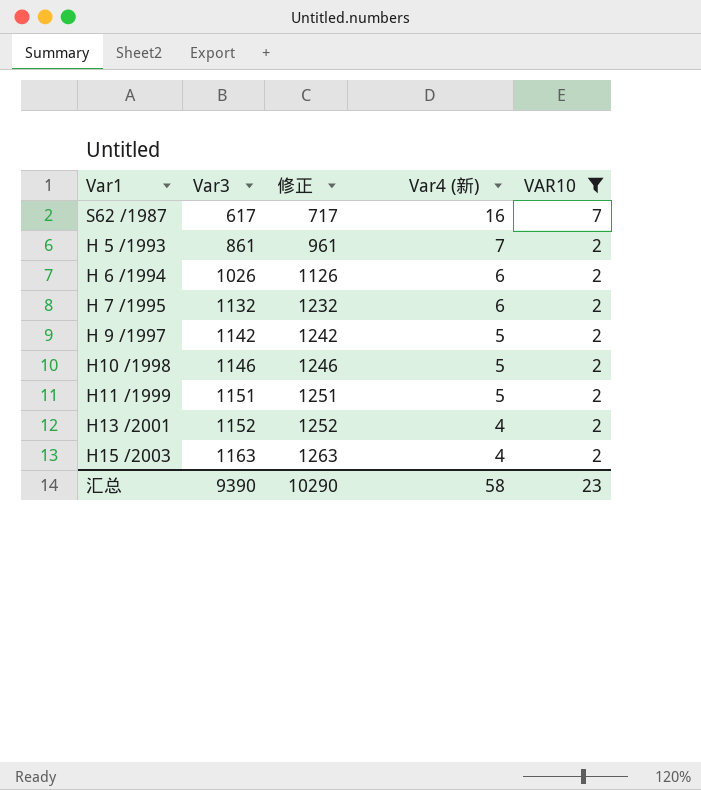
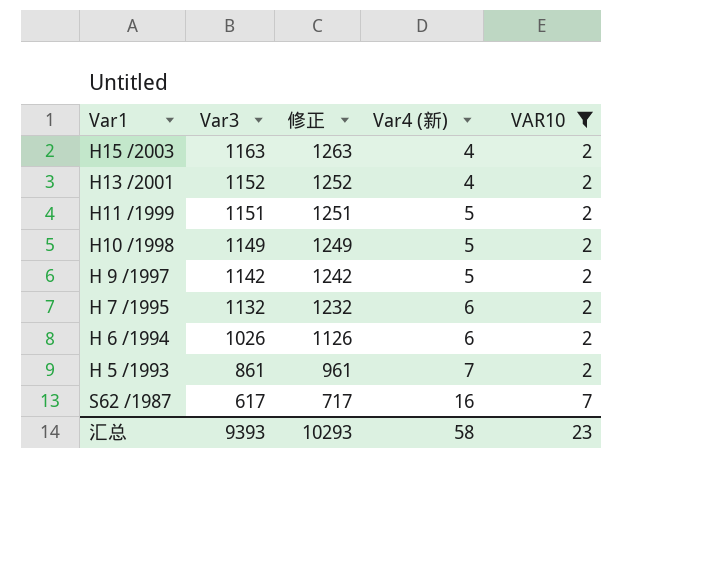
row order: Var3 ascending -> Var3 descending
H10 /1998 | Var3: 1146 -> 1149
H10 /1998 | 修正: 1246 -> 1249
汇总 | Var3: 9390 -> 9393
汇总 | 修正: 10290 -> 10293

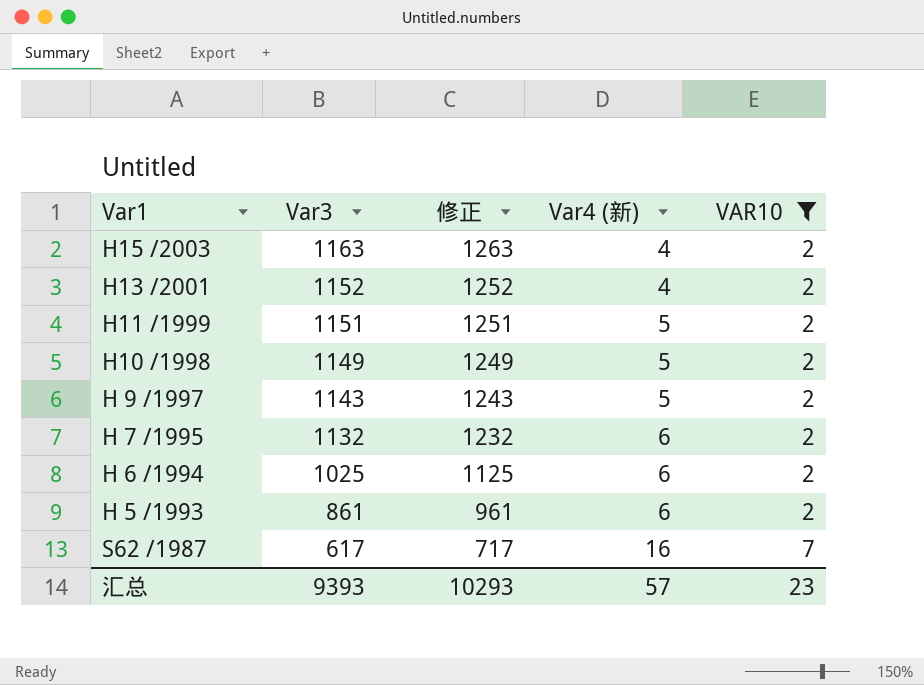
H 9 /1997 | Var3: 1142 -> 1143
H 9 /1997 | 修正: 1242 -> 1243
H 6 /1994 | Var3: 1026 -> 1025
H 6 /1994 | 修正: 1126 -> 1125
H 5 /1993 | Var4 (新): 7 -> 6
汇总 | Var4 (新): 58 -> 57

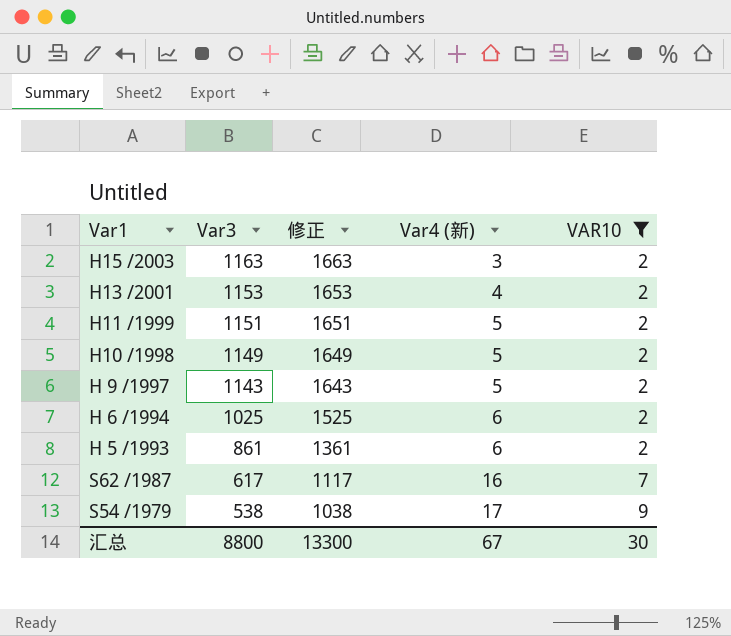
column 修正 | formula: [Var3] + 100 -> [Var3] + 500
row H 7 /1995: 1132 | 1232 | 6 | 2 -> none
H15 /2003 | Var4 (新): 4 -> 3
H13 /2001 | Var3: 1152 -> 1153
row S54 /1979: none -> 538 | 1038 | 17 | 9
汇总 | Var3: 9393 -> 8800
汇总 | 修正: 10293 -> 13300
汇总 | Var4 (新): 57 -> 67
汇总 | VAR10: 23 -> 30

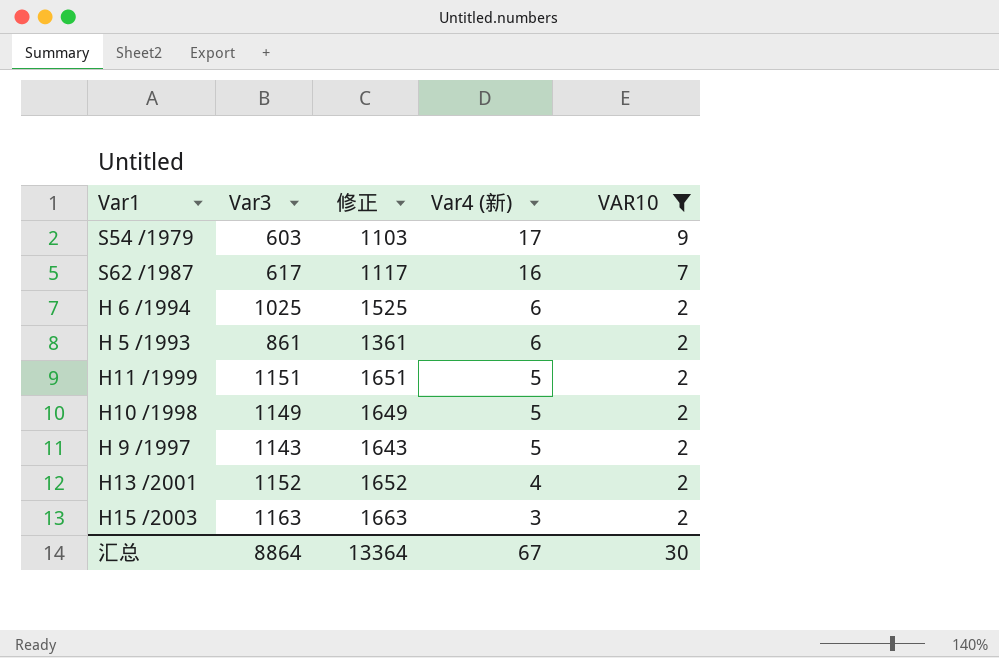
row order: Var3 descending -> Var4 (新) descending
S54 /1979 | Var3: 538 -> 603
S54 /1979 | 修正: 1038 -> 1103
H13 /2001 | Var3: 1153 -> 1152
H13 /2001 | 修正: 1653 -> 1652
汇总 | Var3: 8800 -> 8864
汇总 | 修正: 13300 -> 13364

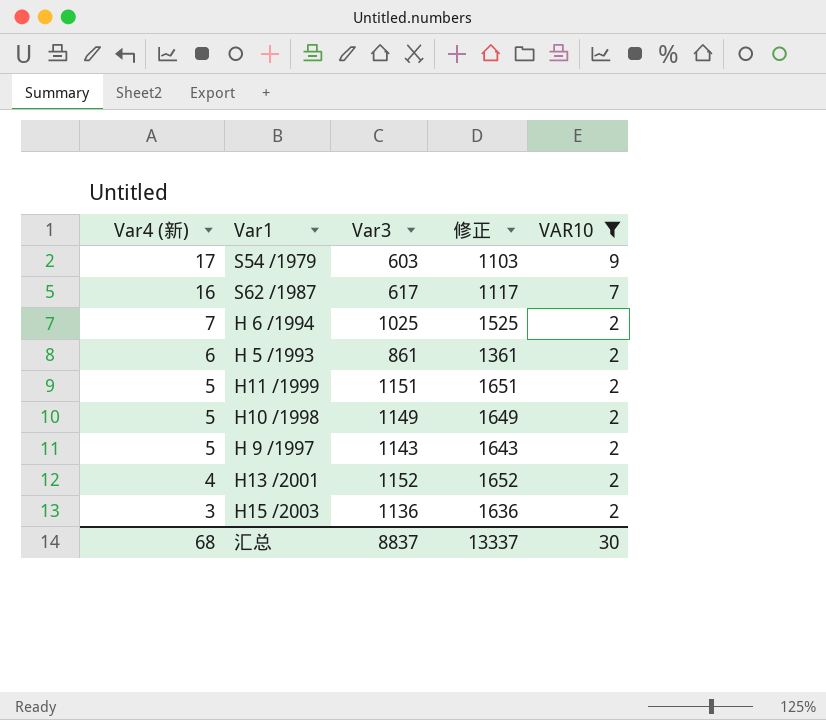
column Var4 (新) | position: 4 -> 1
H 6 /1994 | Var4 (新): 6 -> 7
H15 /2003 | Var3: 1163 -> 1136
H15 /2003 | 修正: 1663 -> 1636
汇总 | Var4 (新): 67 -> 68
汇总 | Var3: 8864 -> 8837
汇总 | 修正: 13364 -> 13337

